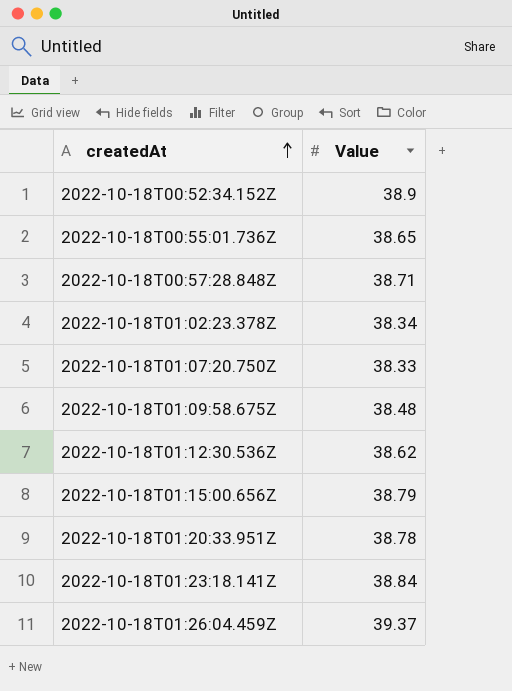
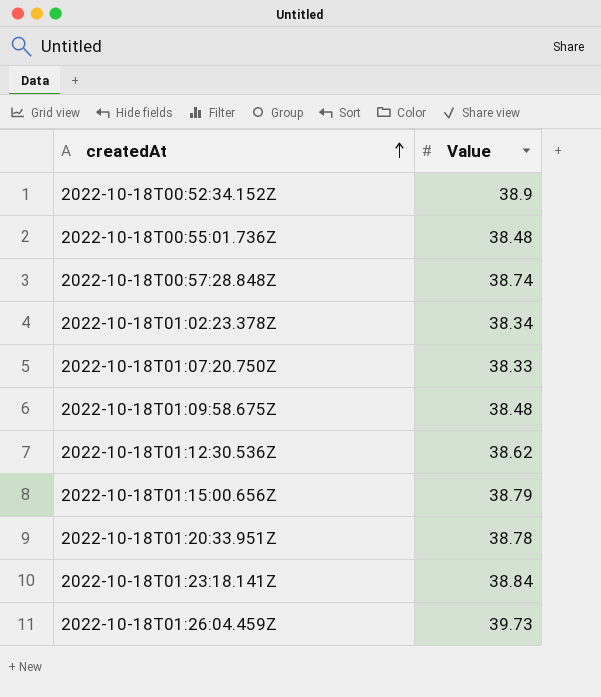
2022-10-18T00:55:01.736Z | Value: 38.65 -> 38.48
2022-10-18T00:57:28.848Z | Value: 38.71 -> 38.74
2022-10-18T01:26:04.459Z | Value: 39.37 -> 39.73

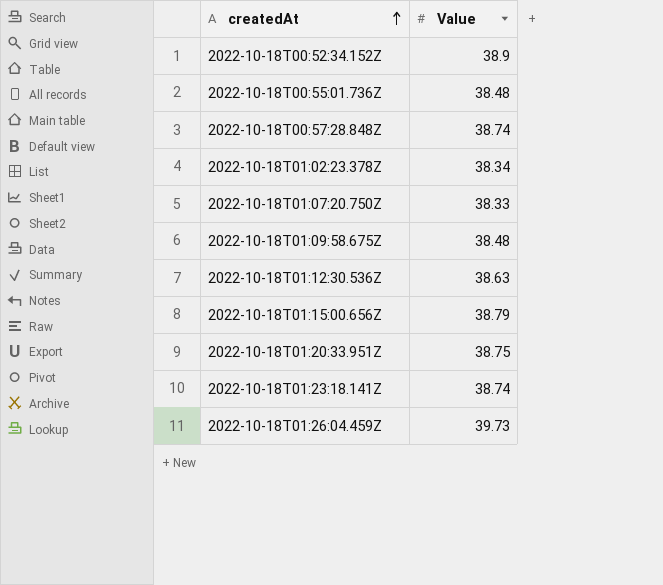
2022-10-18T01:12:30.536Z | Value: 38.62 -> 38.63
2022-10-18T01:20:33.951Z | Value: 38.78 -> 38.75
2022-10-18T01:23:18.141Z | Value: 38.84 -> 38.74

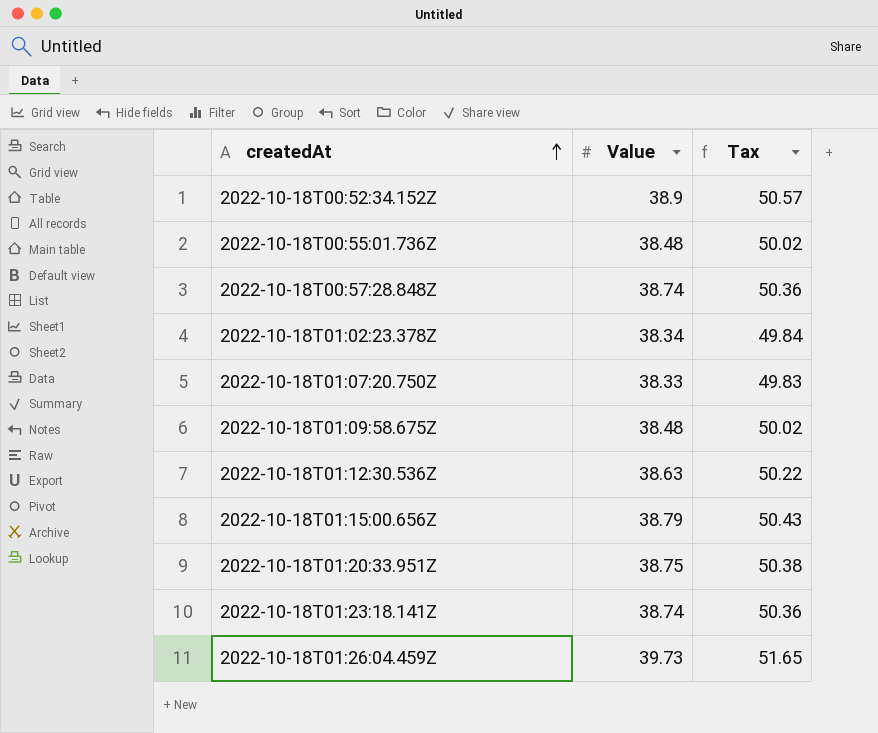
column Tax | formula: none -> [Value] * 1.3

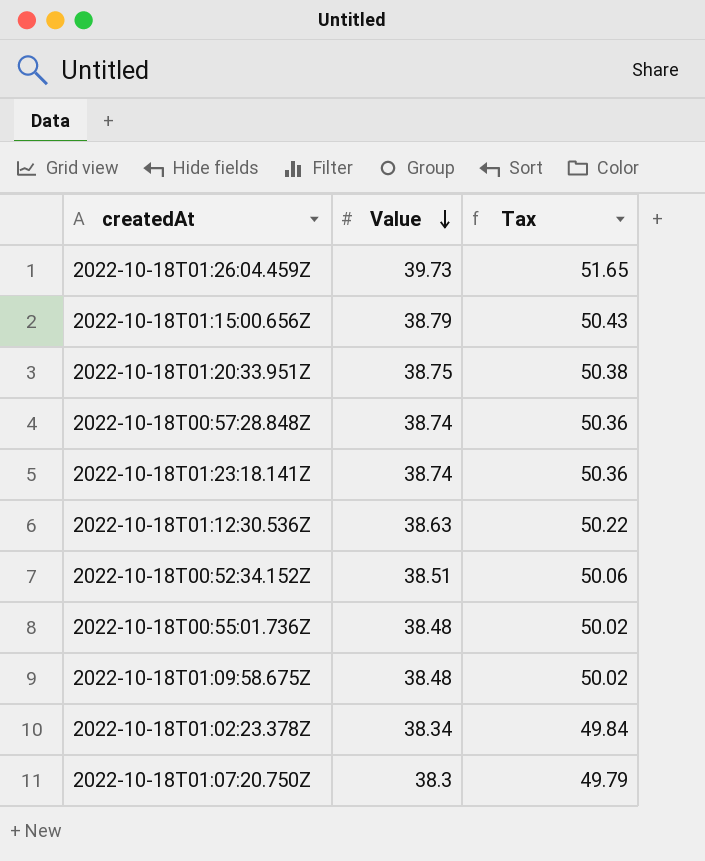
row order: createdAt ascending -> Value descending
2022-10-18T00:52:34.152Z | Value: 38.9 -> 38.51
2022-10-18T00:52:34.152Z | Tax: 50.57 -> 50.06
2022-10-18T01:07:20.750Z | Value: 38.33 -> 38.3
2022-10-18T01:07:20.750Z | Tax: 49.83 -> 49.79

